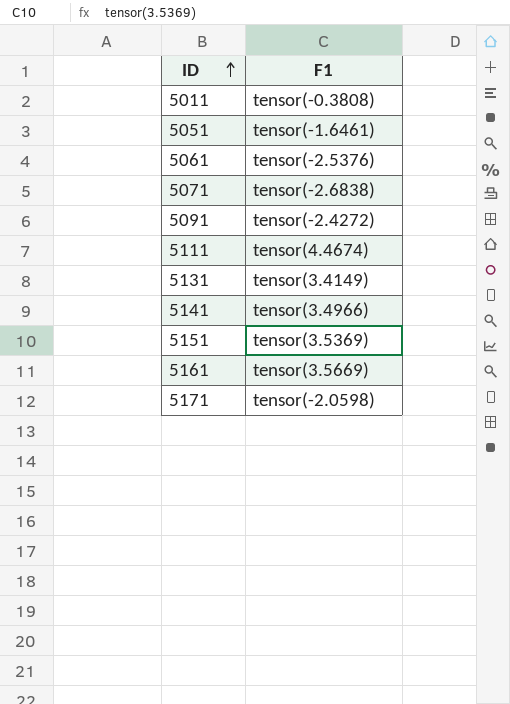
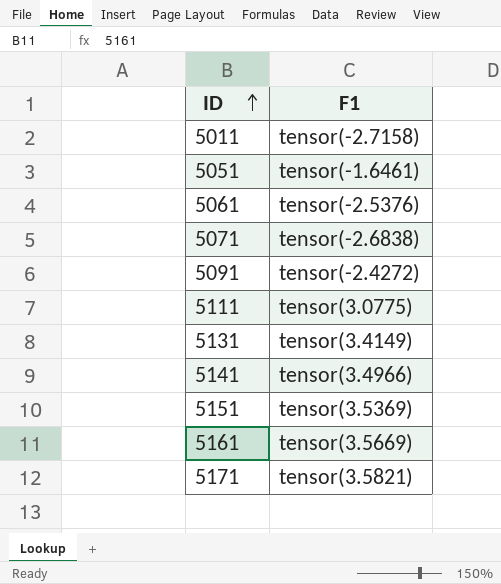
5011 | F1: tensor(-0.3808) -> tensor(-2.7158)
5111 | F1: tensor(4.4674) -> tensor(3.0775)
5171 | F1: tensor(-2.0598) -> tensor(3.5821)

